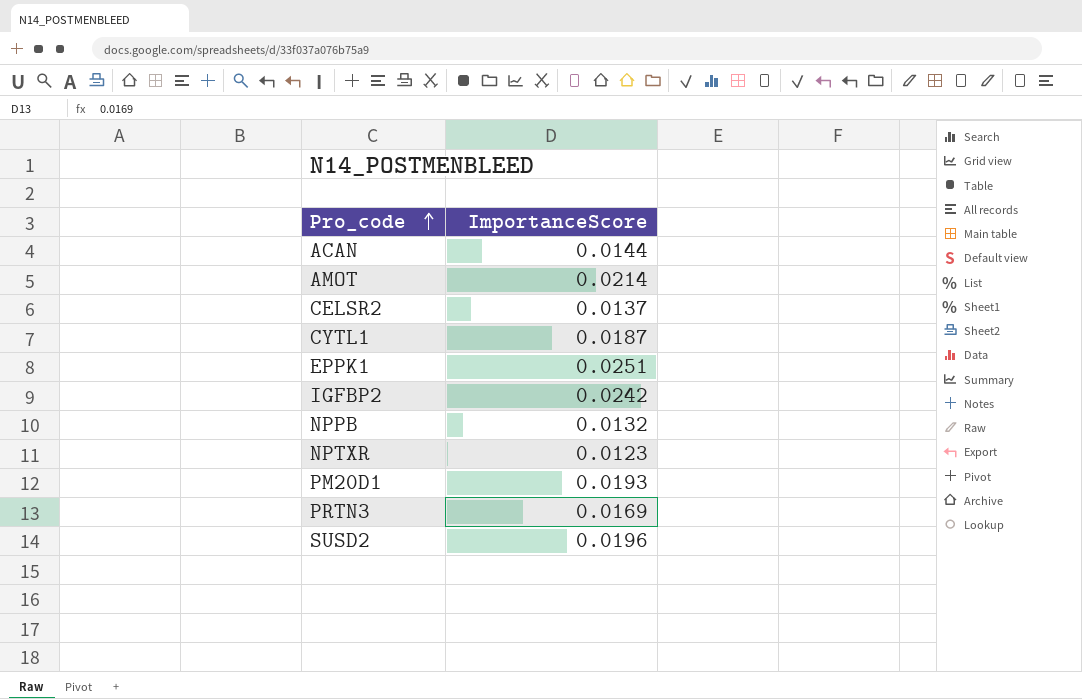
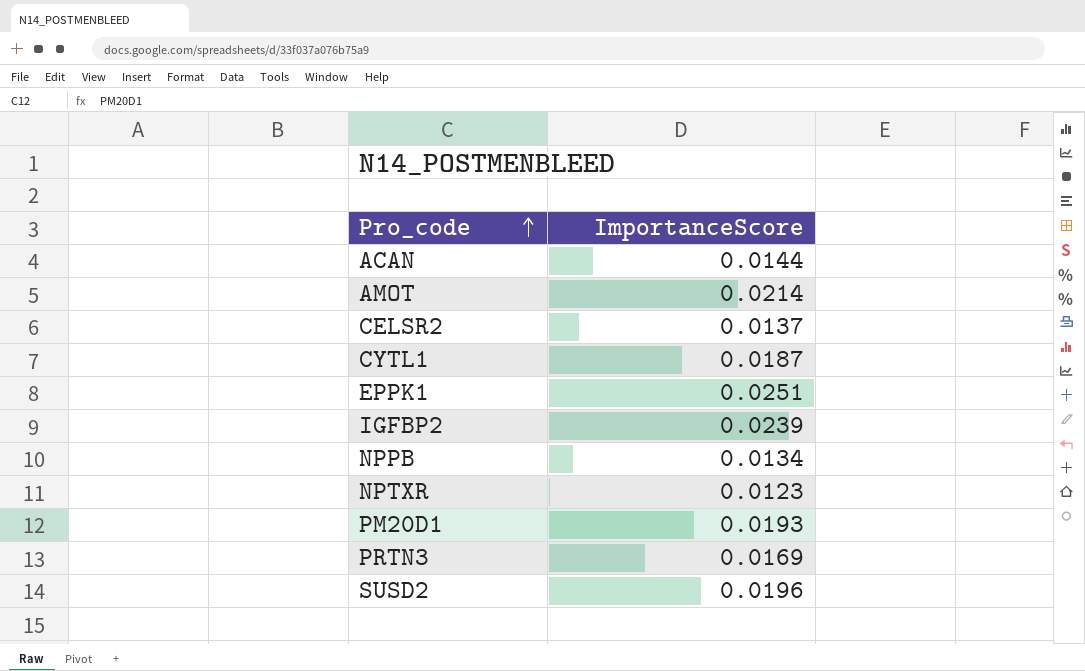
IGFBP2 | ImportanceScore: 0.0242 -> 0.0239
NPPB | ImportanceScore: 0.0132 -> 0.0134

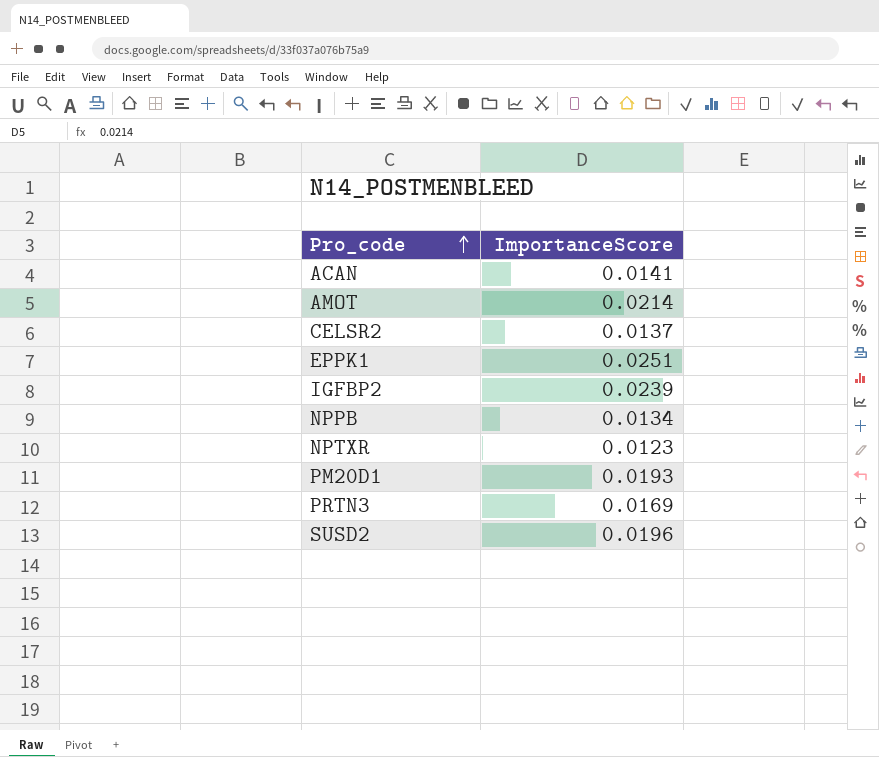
row CYTL1: 0.0187 -> none
ACAN | ImportanceScore: 0.0144 -> 0.0141

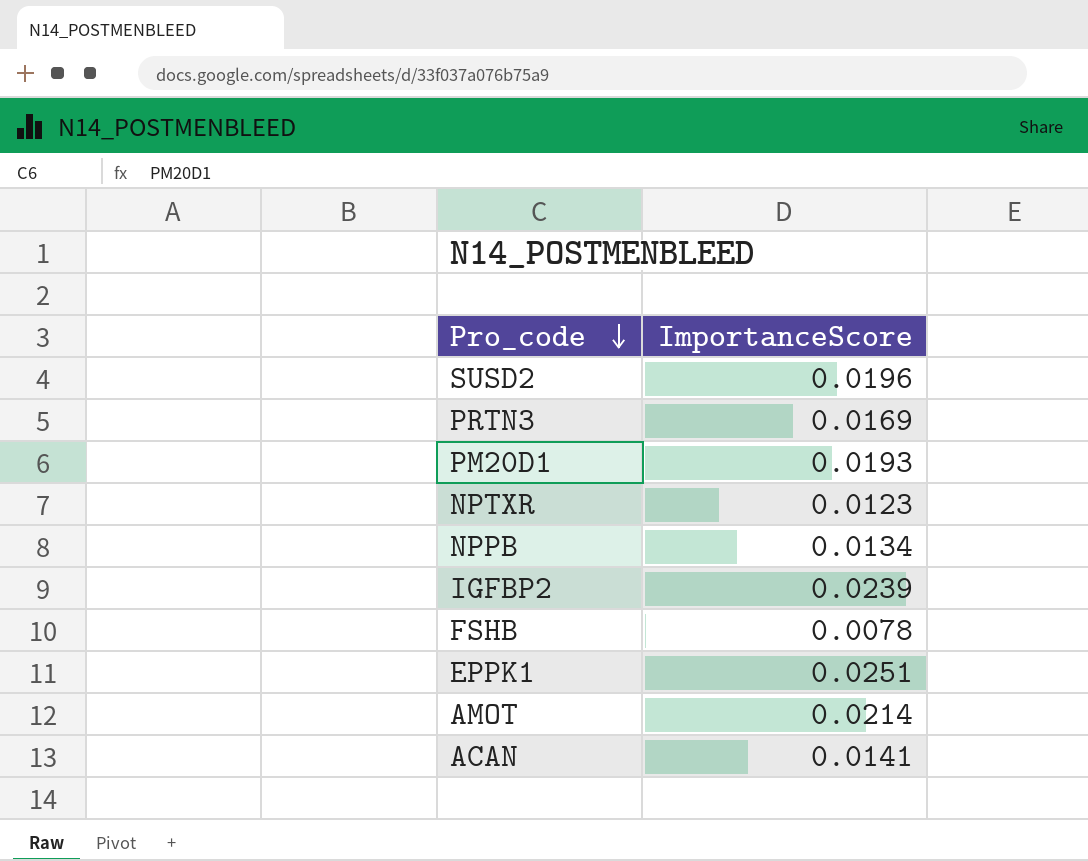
row order: Pro_code ascending -> Pro_code descending
row CELSR2: 0.0137 -> none
row FSHB: none -> 0.0078

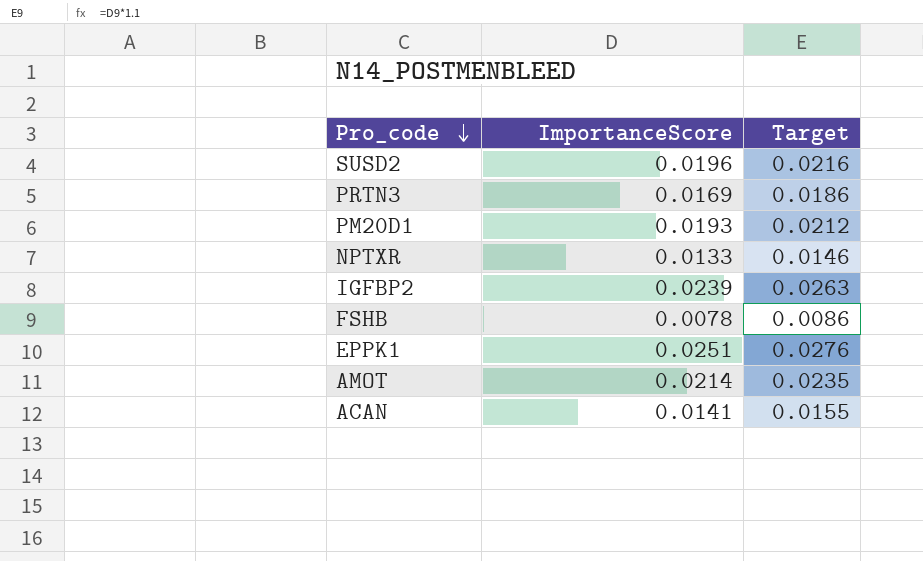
column Target | formula: none -> [ImportanceScore] * 1.1
row NPPB: 0.0134 -> none
NPTXR | ImportanceScore: 0.0123 -> 0.0133

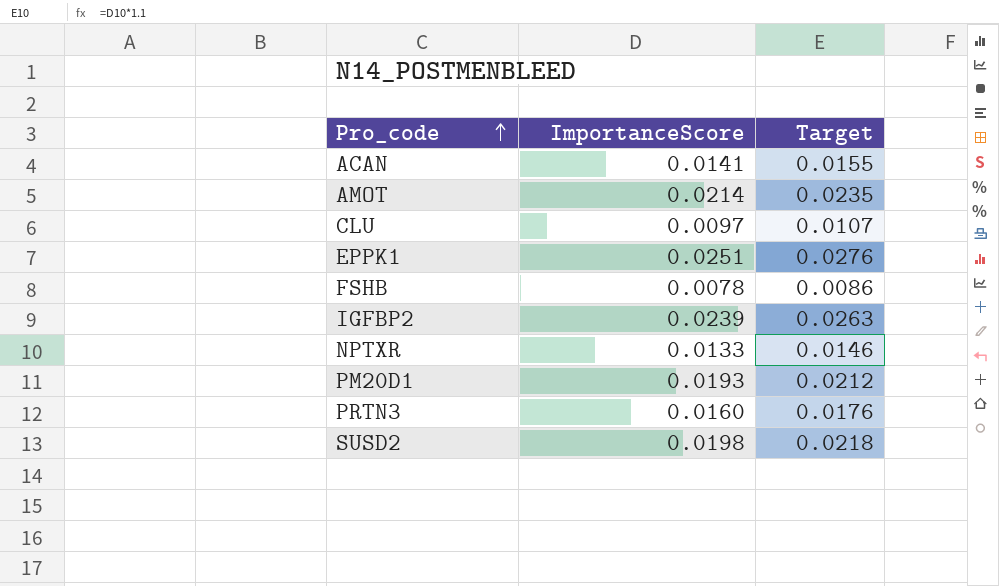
row order: Pro_code descending -> Pro_code ascending
row CLU: none -> 0.0097 | 0.0107
PRTN3 | ImportanceScore: 0.0169 -> 0.0160
PRTN3 | Target: 0.0186 -> 0.0176
SUSD2 | ImportanceScore: 0.0196 -> 0.0198
SUSD2 | Target: 0.0216 -> 0.0218

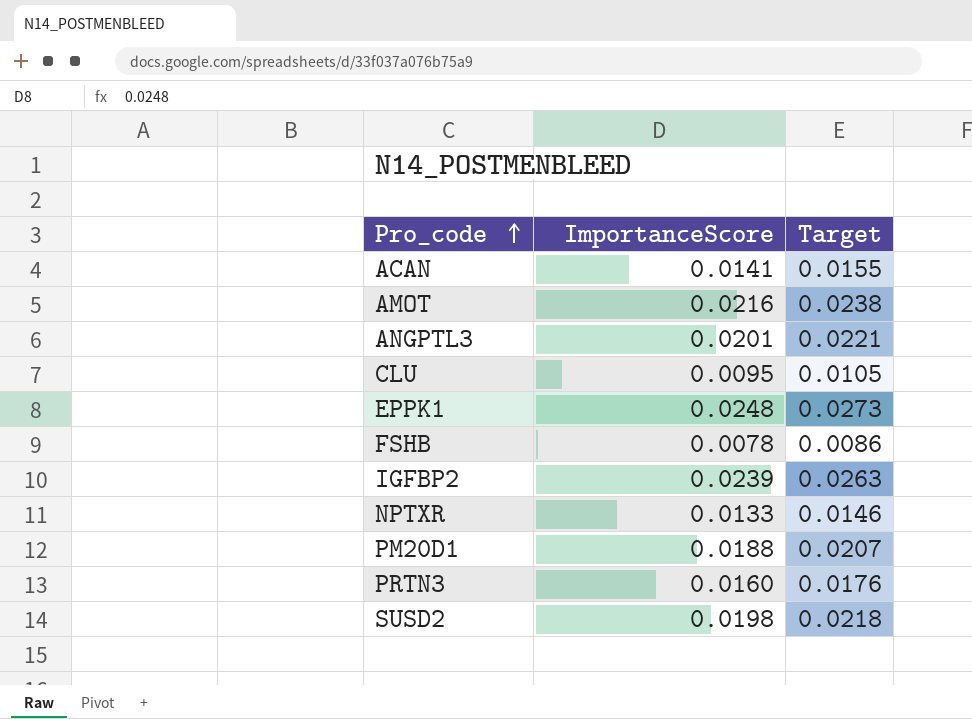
AMOT | ImportanceScore: 0.0214 -> 0.0216
AMOT | Target: 0.0235 -> 0.0238
row ANGPTL3: none -> 0.0201 | 0.0221
CLU | ImportanceScore: 0.0097 -> 0.0095
CLU | Target: 0.0107 -> 0.0105
EPPK1 | ImportanceScore: 0.0251 -> 0.0248
EPPK1 | Target: 0.0276 -> 0.0273
PM20D1 | ImportanceScore: 0.0193 -> 0.0188
PM20D1 | Target: 0.0212 -> 0.0207

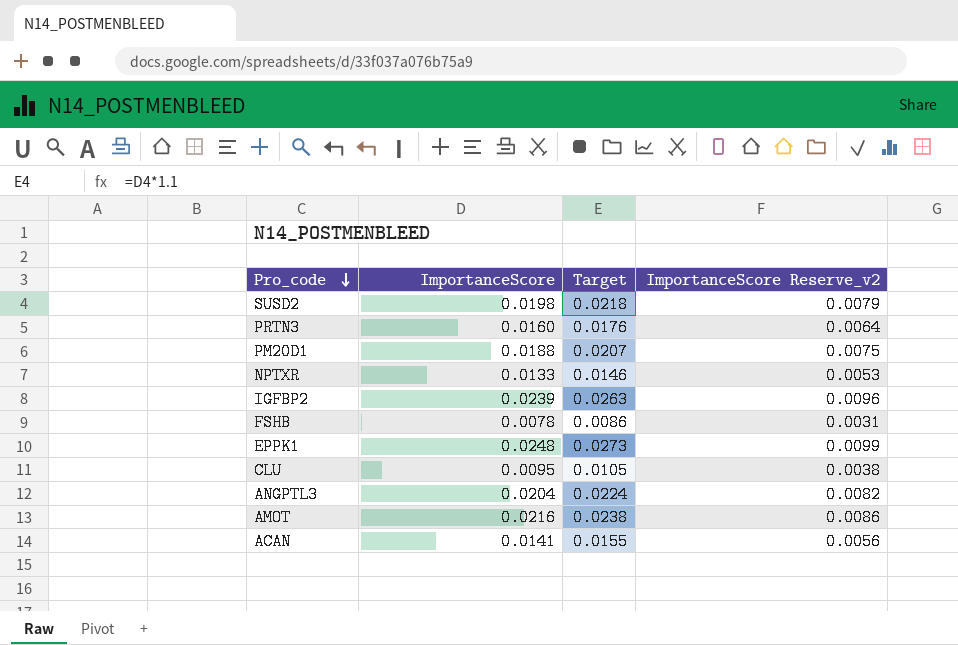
row order: Pro_code ascending -> Pro_code descending
column ImportanceScore Reserve_v2 | formula: none -> [ImportanceScore] * 0.4
ANGPTL3 | ImportanceScore: 0.0201 -> 0.0204
ANGPTL3 | Target: 0.0221 -> 0.0224

